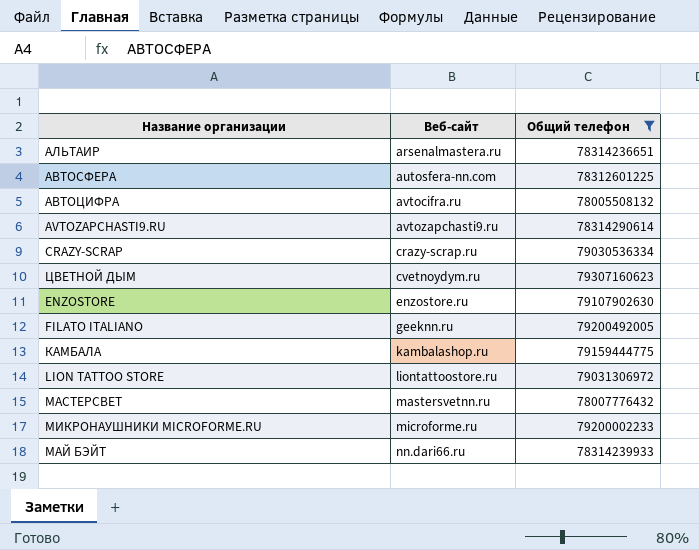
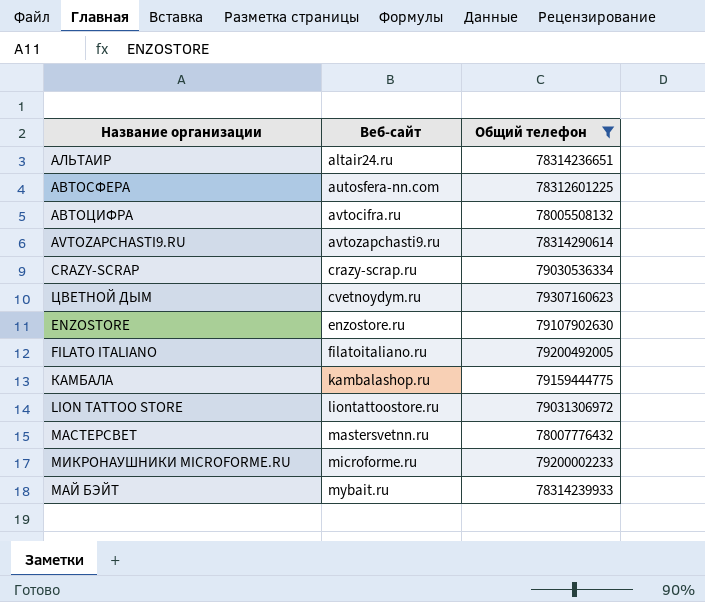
АЛЬТАИР | Веб-сайт: arsenalmastera.ru -> altair24.ru
FILATO ITALIANO | Веб-сайт: geeknn.ru -> filatoitaliano.ru
МАЙ БЭЙТ | Веб-сайт: nn.dari66.ru -> mybait.ru

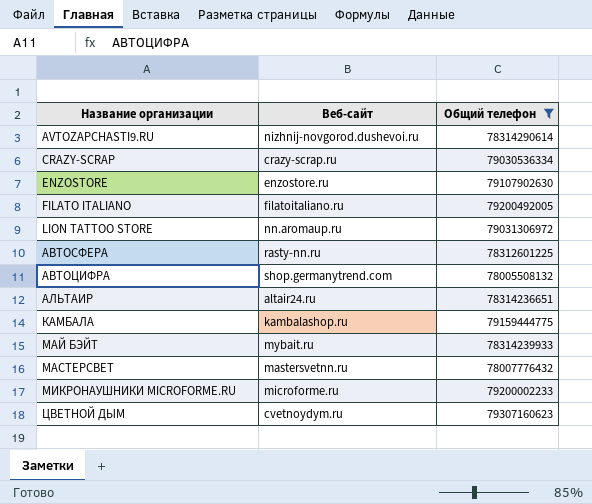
row order: Веб-сайт ascending -> Название организации ascending
AVTOZAPCHASTI9.RU | Веб-сайт: avtozapchasti9.ru -> nizhnij-novgorod.dushevoi.ru
LION TATTOO STORE | Веб-сайт: liontattoostore.ru -> nn.aromaup.ru
АВТОСФЕРА | Веб-сайт: autosfera-nn.com -> rasty-nn.ru
АВТОЦИФРА | Веб-сайт: avtocifra.ru -> shop.germanytrend.com

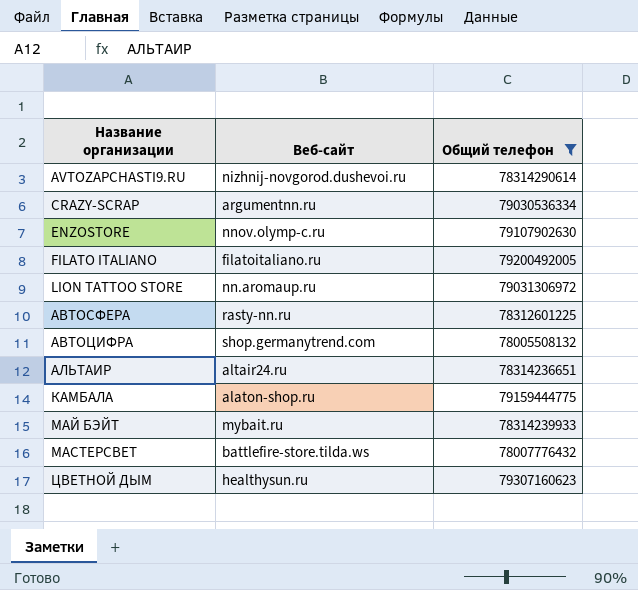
row МИКРОНАУШНИКИ MICROFORME.RU: microforme.ru | 79200002233 -> none
CRAZY-SCRAP | Веб-сайт: crazy-scrap.ru -> argumentnn.ru
ENZOSTORE | Веб-сайт: enzostore.ru -> nnov.olymp-c.ru
КАМБАЛА | Веб-сайт: kambalashop.ru -> alaton-shop.ru
МАСТЕРСВЕТ | Веб-сайт: mastersvetnn.ru -> battlefire-store.tilda.ws
ЦВЕТНОЙ ДЫМ | Веб-сайт: cvetnoydym.ru -> healthysun.ru

